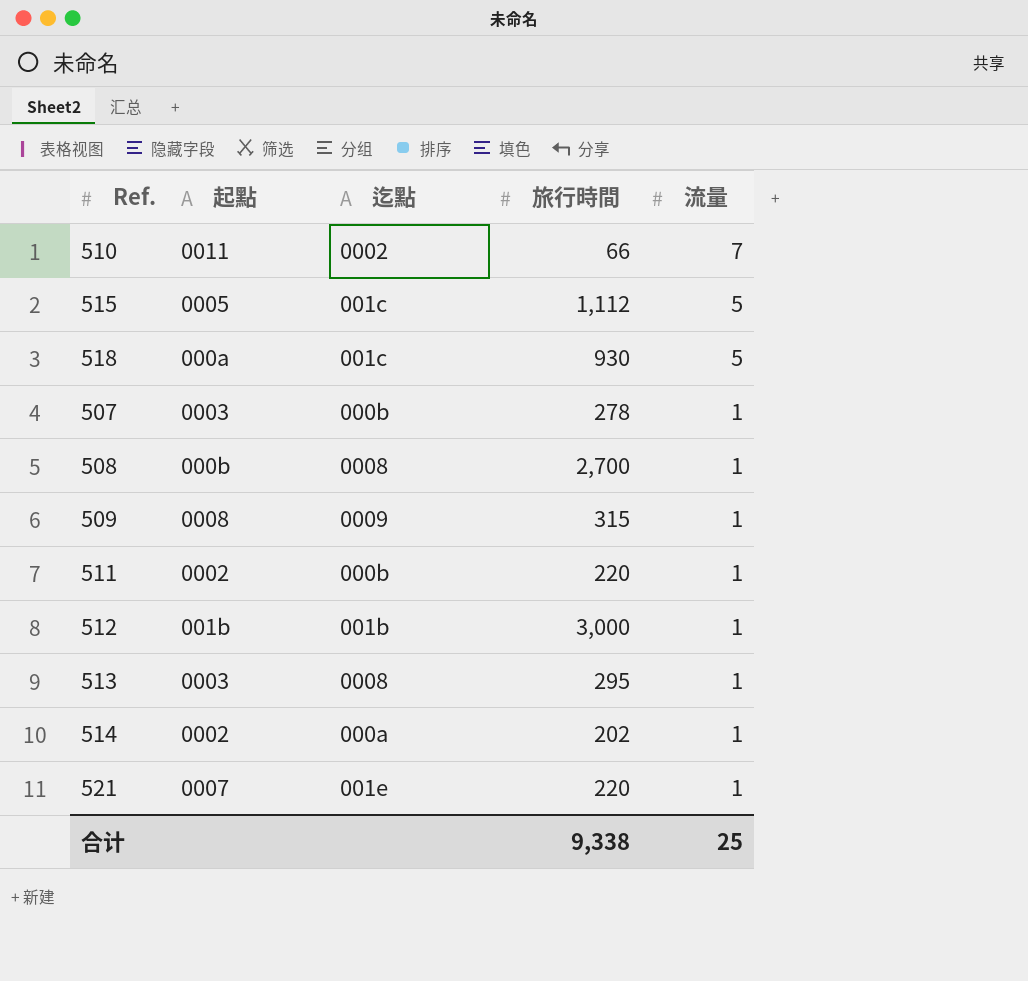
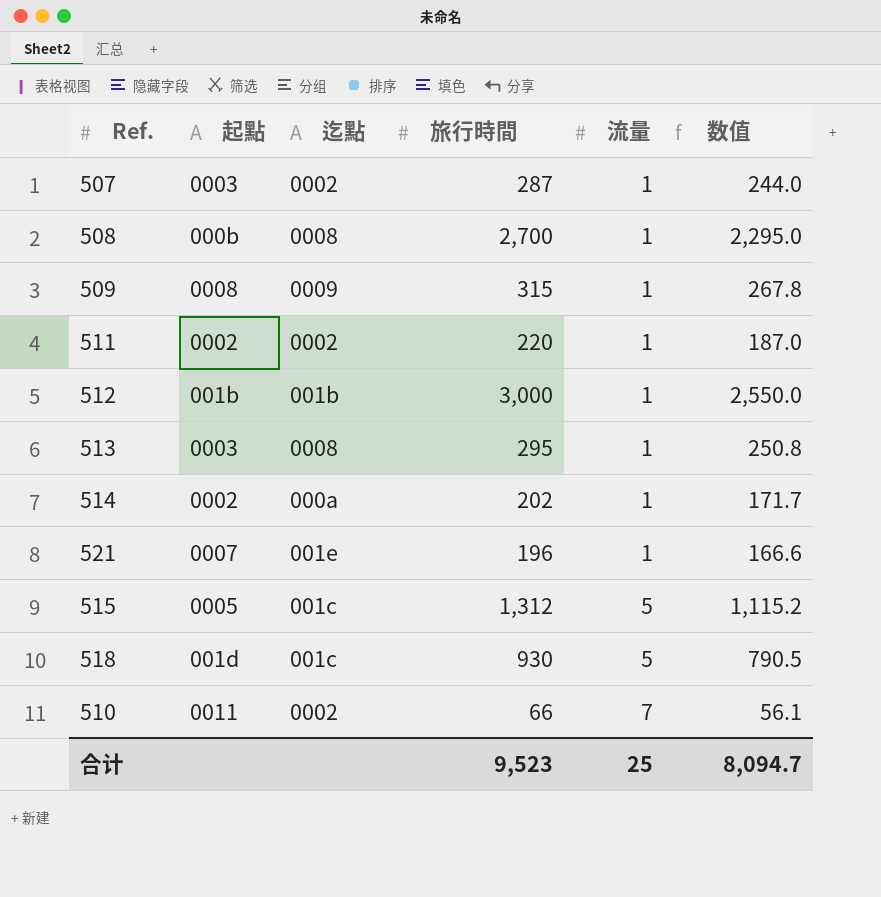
row order: 流量 descending -> 流量 ascending
column 数值 | formula: none -> [旅行時間] * 0.85
507 | 迄點: 000b -> 0002
507 | 旅行時間: 278 -> 287
511 | 迄點: 000b -> 0002
521 | 旅行時間: 220 -> 196
515 | 旅行時間: 1,112 -> 1,312
518 | 起點: 000a -> 001d
合计 | 旅行時間: 9,338 -> 9,523

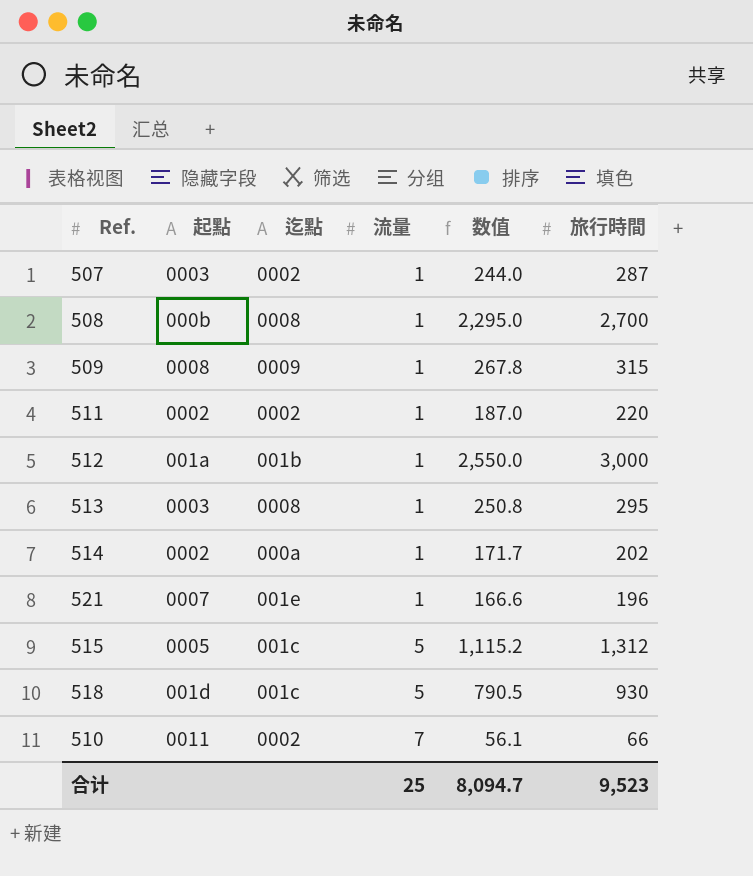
column 旅行時間 | position: 4 -> 6
512 | 起點: 001b -> 001a

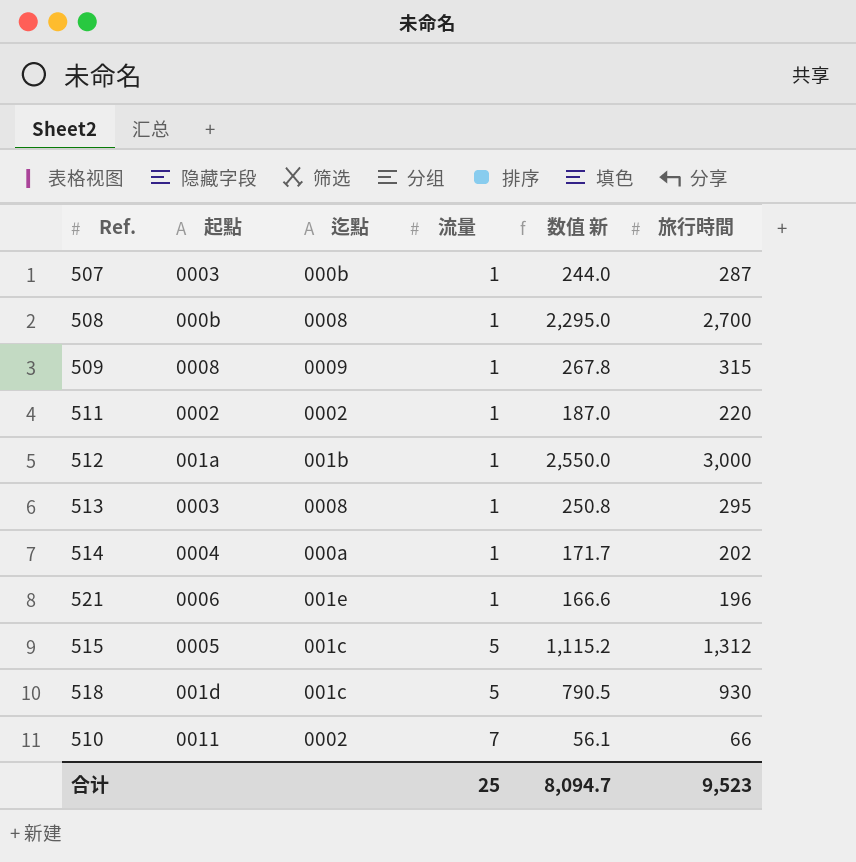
column name: 数值 -> 数值 新
507 | 迄點: 0002 -> 000b
514 | 起點: 0002 -> 0004
521 | 起點: 0007 -> 0006

